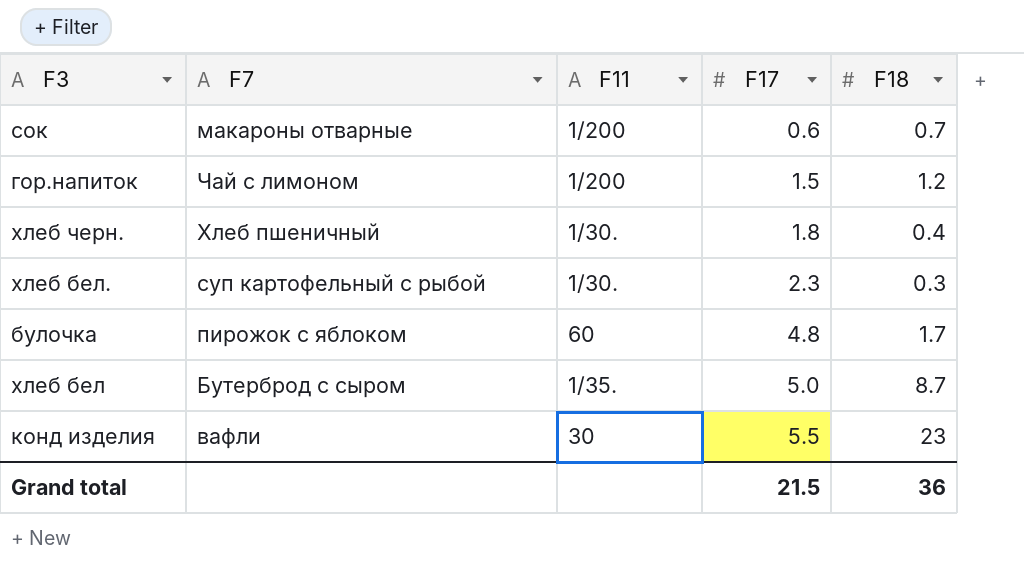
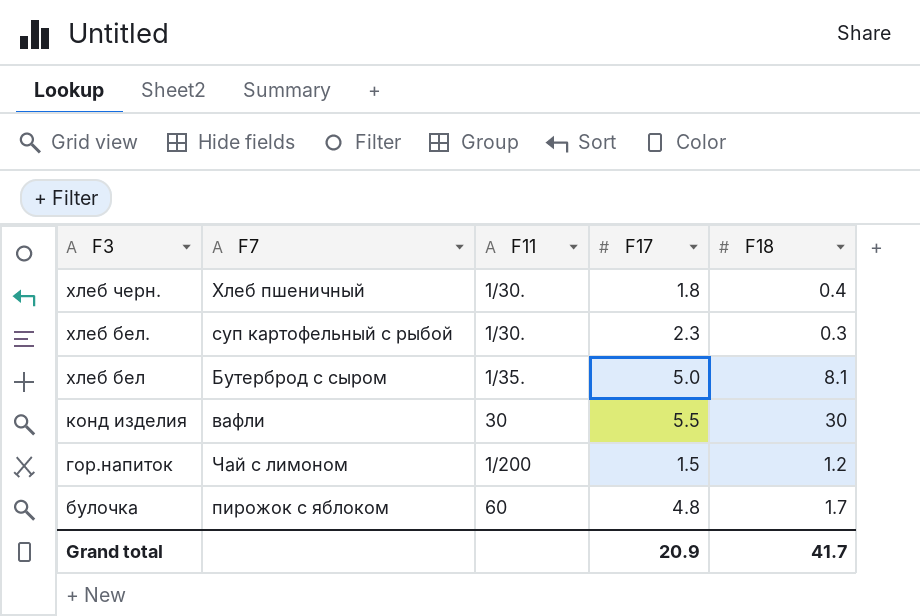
row order: F17 ascending -> F3 descending
row сок: макароны отварные | 1/200 | 0.6 | 0.7 -> none
хлеб бел | F18: 8.7 -> 8.1
конд изделия | F18: 23 -> 30
Grand total | F17: 21.5 -> 20.9
Grand total | F18: 36 -> 41.7

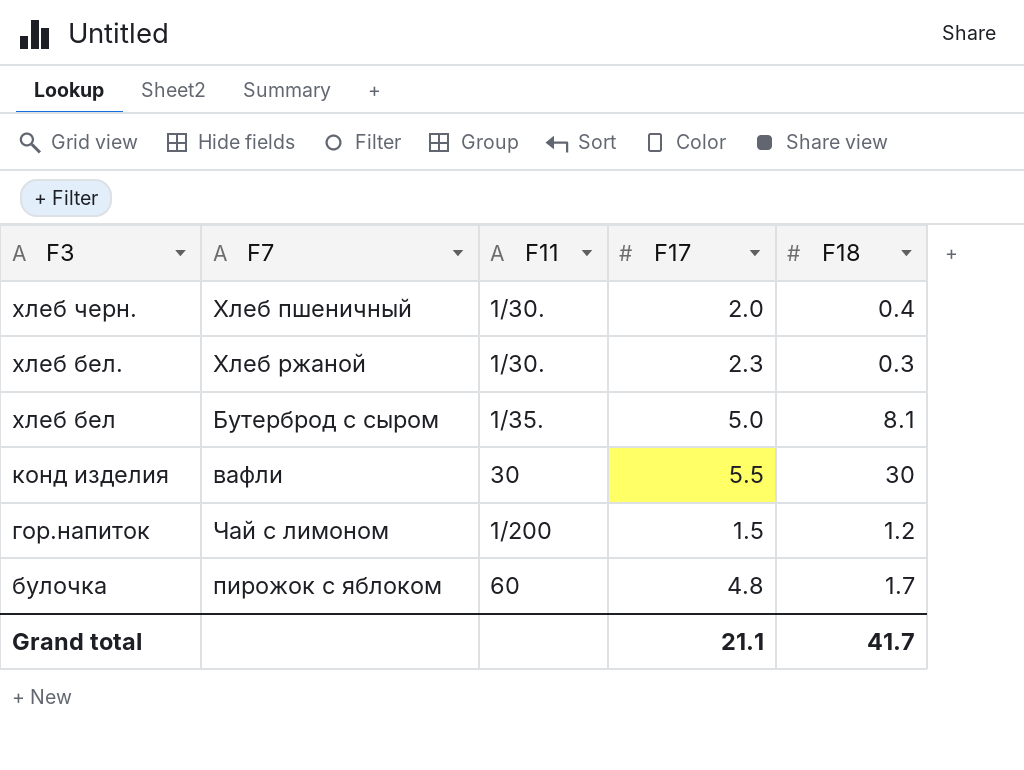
хлеб черн. | F17: 1.8 -> 2.0
хлеб бел. | F7: суп картофельный с рыбой -> Хлеб ржаной
Grand total | F17: 20.9 -> 21.1

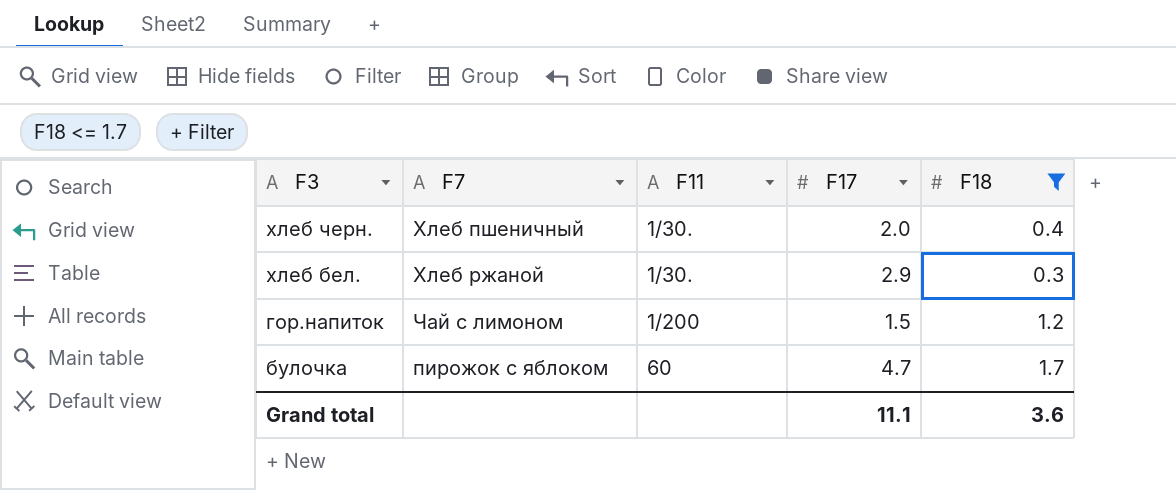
filter: none -> F18 <= 1.7
хлеб бел. | F17: 2.3 -> 2.9
булочка | F17: 4.8 -> 4.7
Grand total | F17: 21.1 -> 11.1
Grand total | F18: 41.7 -> 3.6

